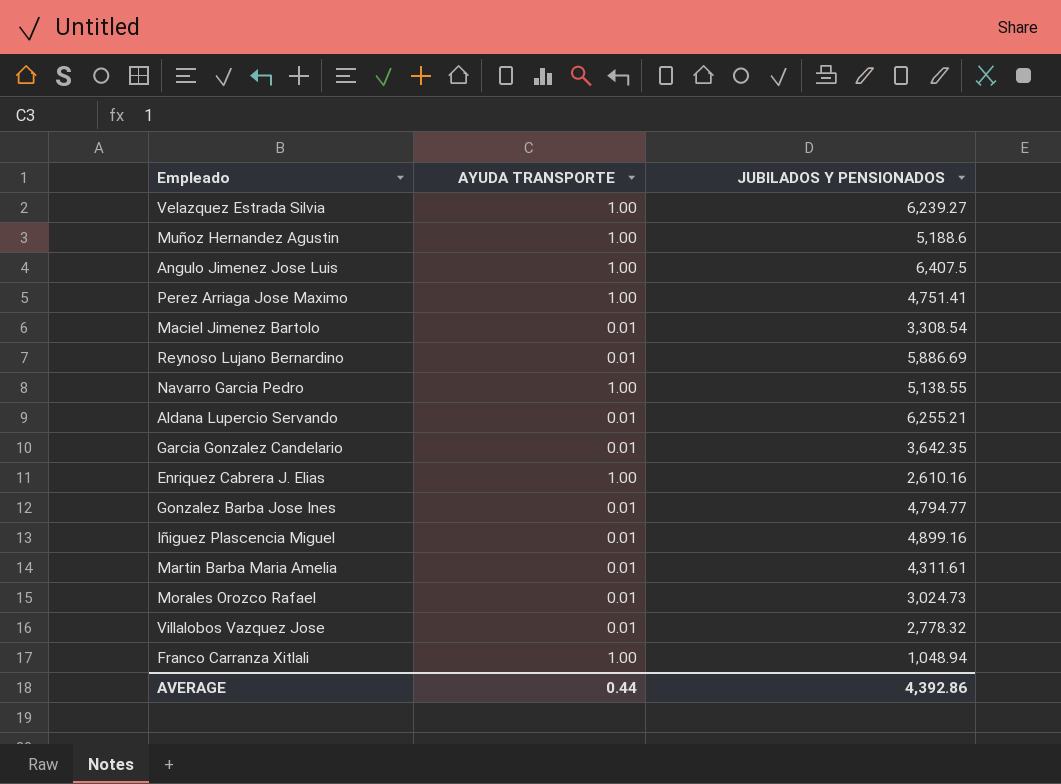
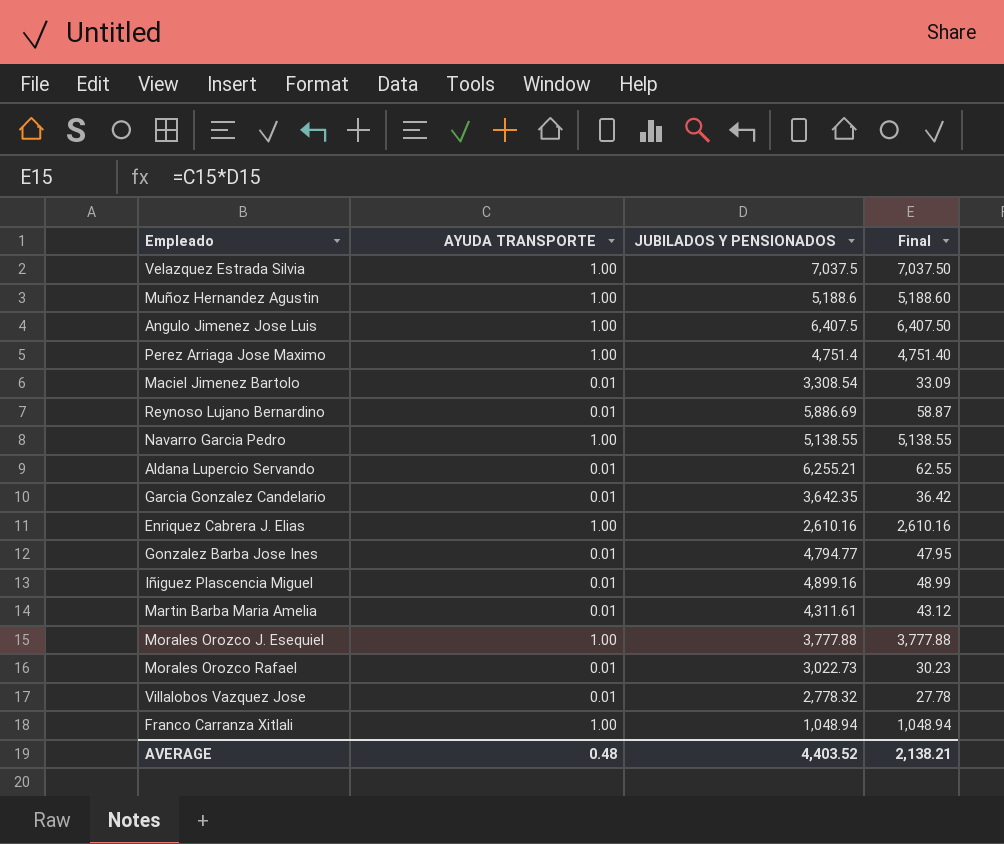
column Final | formula: none -> [AYUDA TRANSPORTE] * [JUBILADOS Y PENSIONADOS]
Velazquez Estrada Silvia | JUBILADOS Y PENSIONADOS: 6,239.27 -> 7,037.5
Perez Arriaga Jose Maximo | JUBILADOS Y PENSIONADOS: 4,751.41 -> 4,751.4
row Morales Orozco J. Esequiel: none -> 1.00 | 3,777.88 | 3,777.88
Morales Orozco Rafael | JUBILADOS Y PENSIONADOS: 3,024.73 -> 3,022.73
AVERAGE | AYUDA TRANSPORTE: 0.44 -> 0.48
AVERAGE | JUBILADOS Y PENSIONADOS: 4,392.86 -> 4,403.52

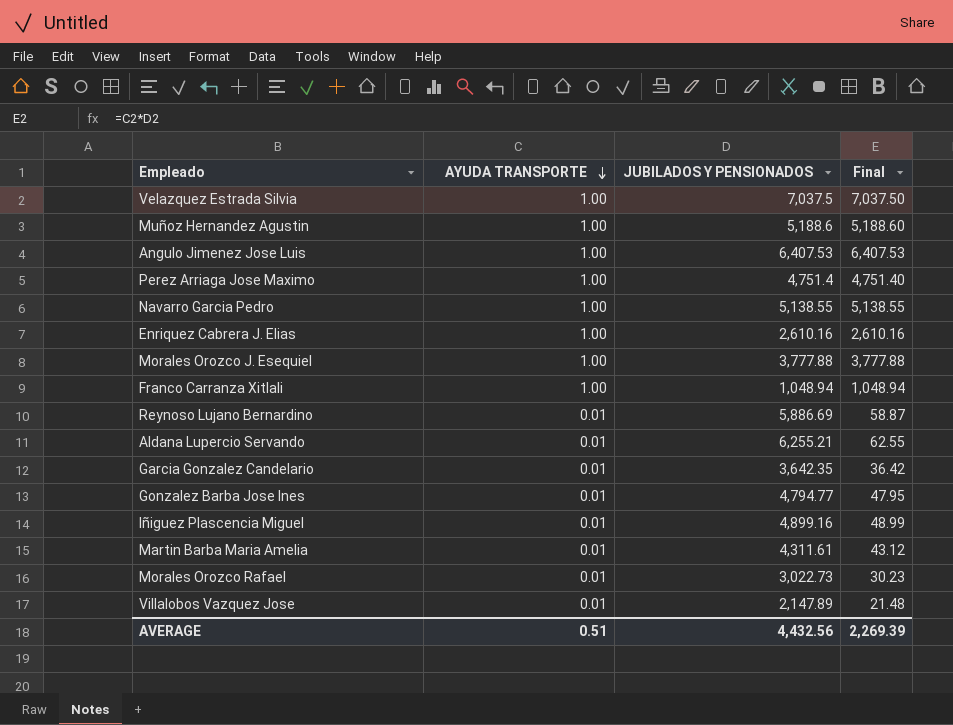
row order: none -> AYUDA TRANSPORTE descending
row Maciel Jimenez Bartolo: 0.01 | 3,308.54 | 33.09 -> none
Angulo Jimenez Jose Luis | JUBILADOS Y PENSIONADOS: 6,407.5 -> 6,407.53
Angulo Jimenez Jose Luis | Final: 6,407.50 -> 6,407.53
Villalobos Vazquez Jose | JUBILADOS Y PENSIONADOS: 2,778.32 -> 2,147.89
Villalobos Vazquez Jose | Final: 27.78 -> 21.48
AVERAGE | AYUDA TRANSPORTE: 0.48 -> 0.51
AVERAGE | JUBILADOS Y PENSIONADOS: 4,403.52 -> 4,432.56
AVERAGE | Final: 2,138.21 -> 2,269.39

